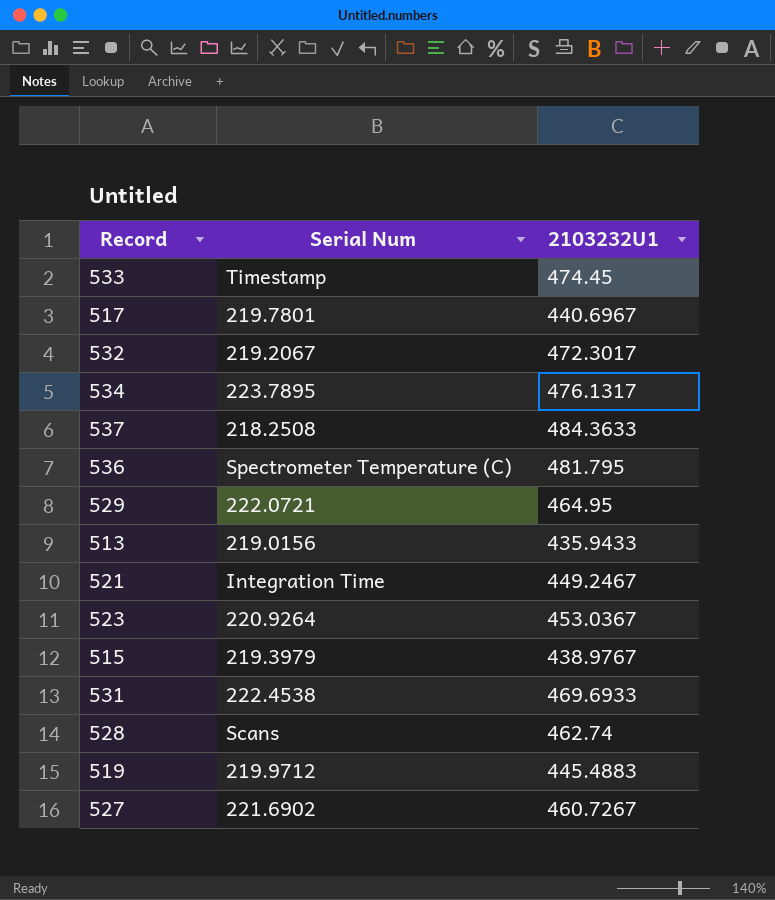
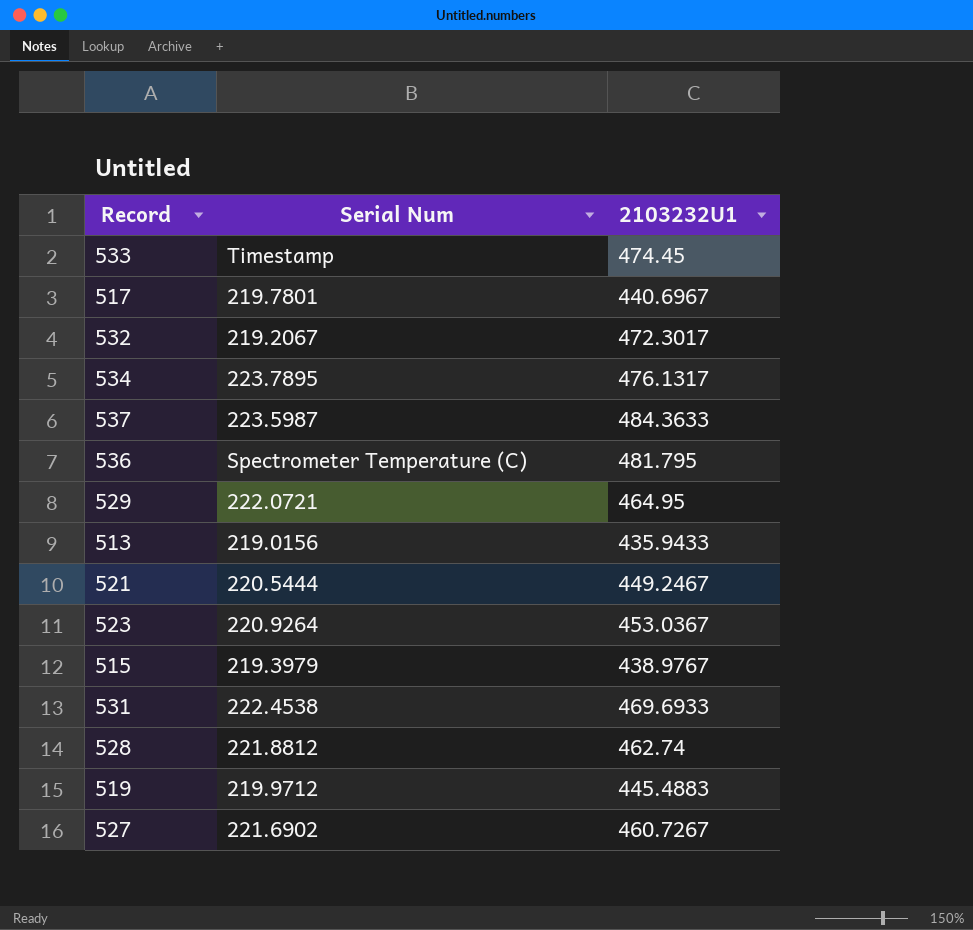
537 | Serial Num: 218.2508 -> 223.5987
521 | Serial Num: Integration Time -> 220.5444
528 | Serial Num: Scans -> 221.8812

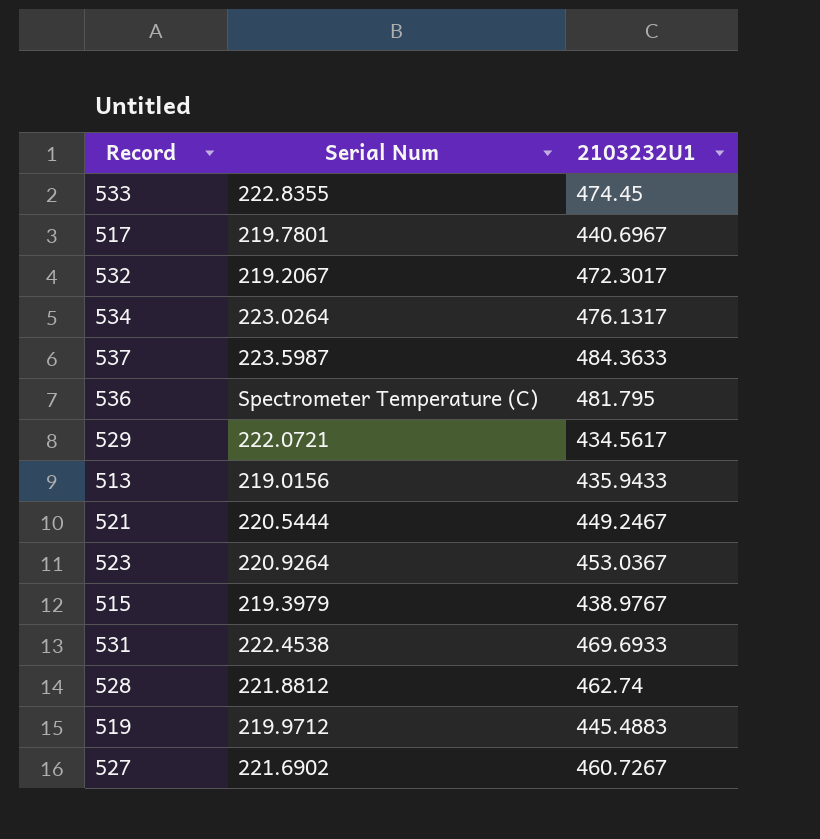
533 | Serial Num: Timestamp -> 222.8355
534 | Serial Num: 223.7895 -> 223.0264
529 | 2103232U1: 464.95 -> 434.5617

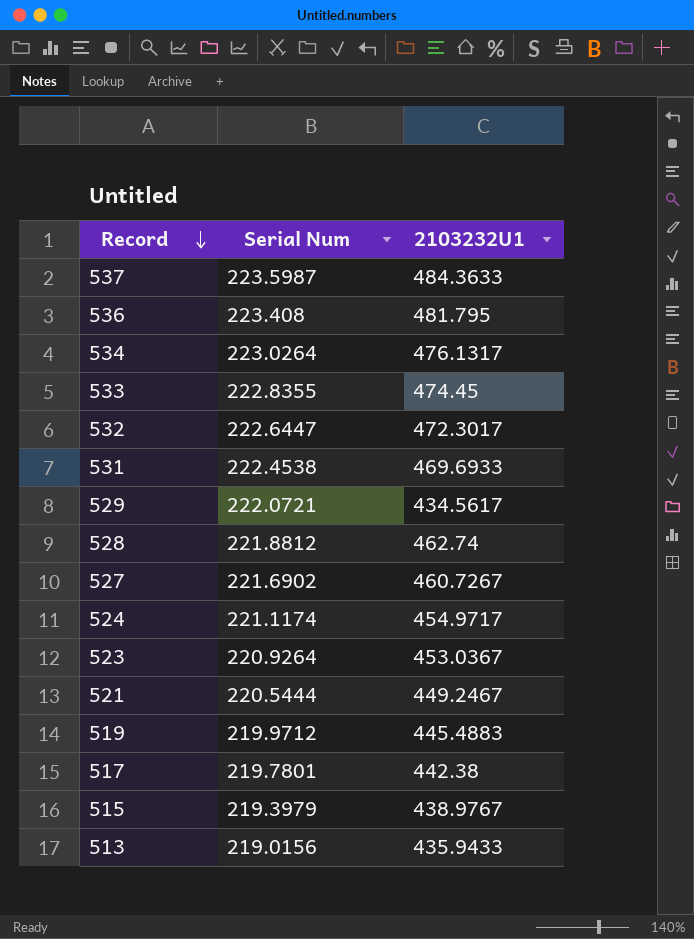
row order: none -> Record descending
536 | Serial Num: Spectrometer Temperature (C) -> 223.408
532 | Serial Num: 219.2067 -> 222.6447
row 524: none -> 221.1174 | 454.9717
517 | 2103232U1: 440.6967 -> 442.38

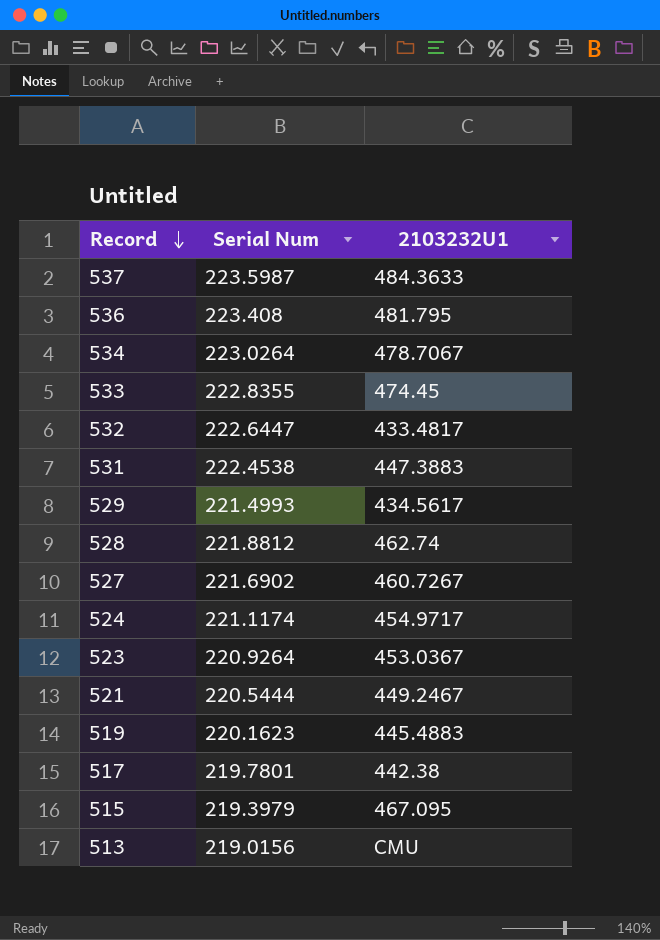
534 | 2103232U1: 476.1317 -> 478.7067
532 | 2103232U1: 472.3017 -> 433.4817
531 | 2103232U1: 469.6933 -> 447.3883
529 | Serial Num: 222.0721 -> 221.4993
519 | Serial Num: 219.9712 -> 220.1623
515 | 2103232U1: 438.9767 -> 467.095
513 | 2103232U1: 435.9433 -> CMU

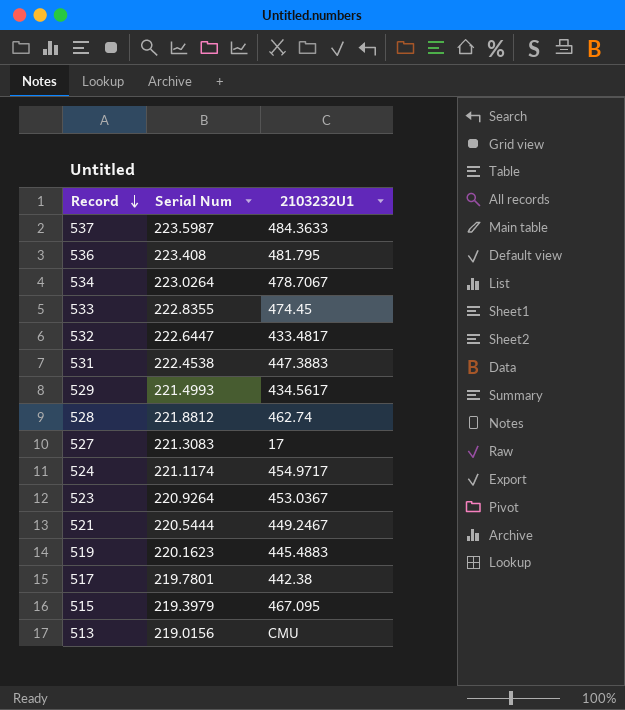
527 | Serial Num: 221.6902 -> 221.3083
527 | 2103232U1: 460.7267 -> 17

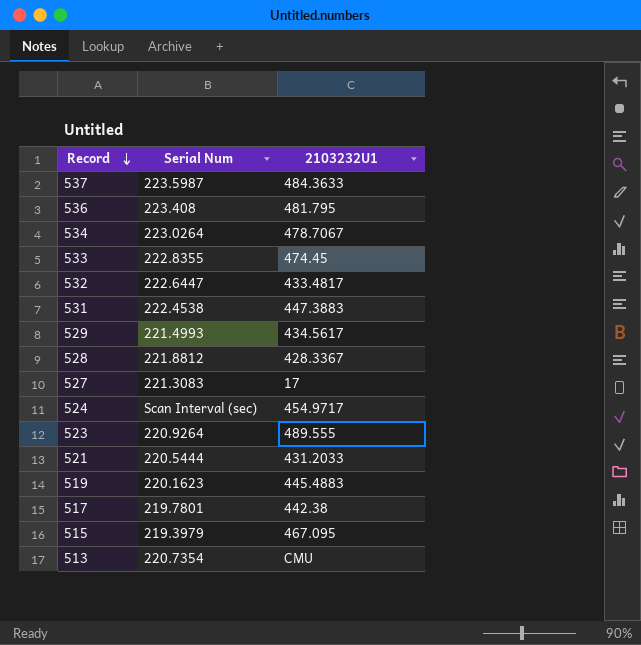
528 | 2103232U1: 462.74 -> 428.3367
524 | Serial Num: 221.1174 -> Scan Interval (sec)
523 | 2103232U1: 453.0367 -> 489.555
521 | 2103232U1: 449.2467 -> 431.2033
513 | Serial Num: 219.0156 -> 220.7354

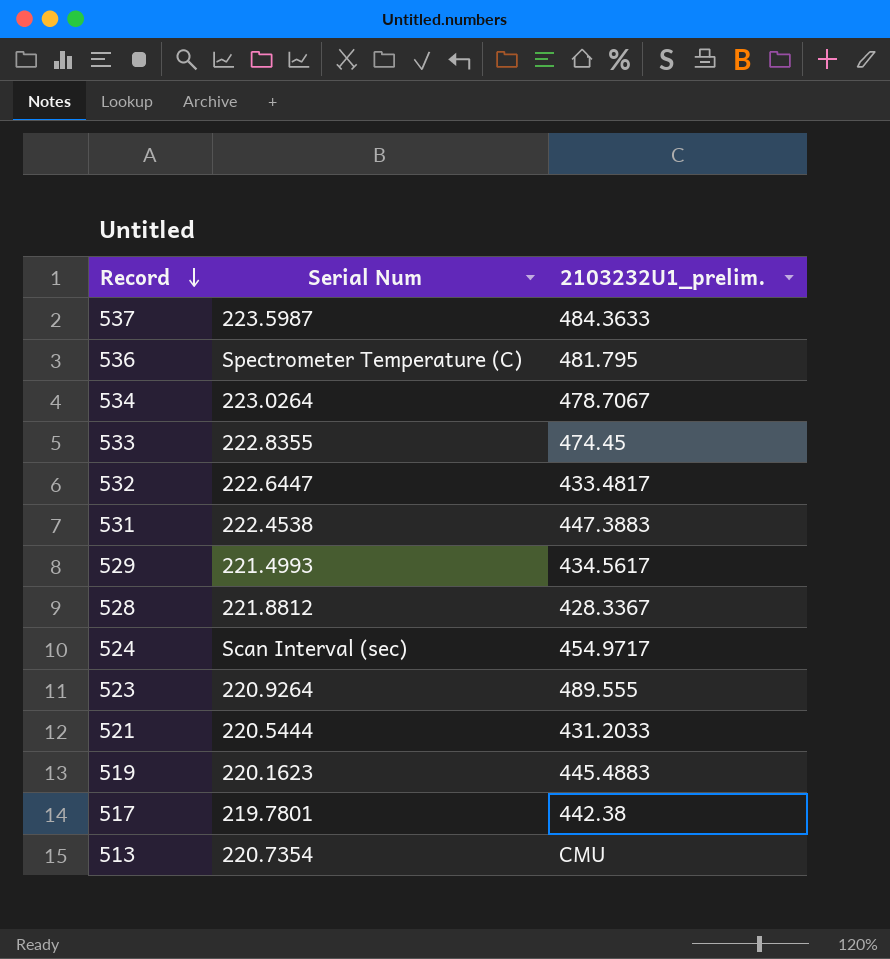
column name: 2103232U1 -> 2103232U1_prelim.
row 527: 221.3083 | 17 -> none
row 515: 219.3979 | 467.095 -> none
536 | Serial Num: 223.408 -> Spectrometer Temperature (C)

